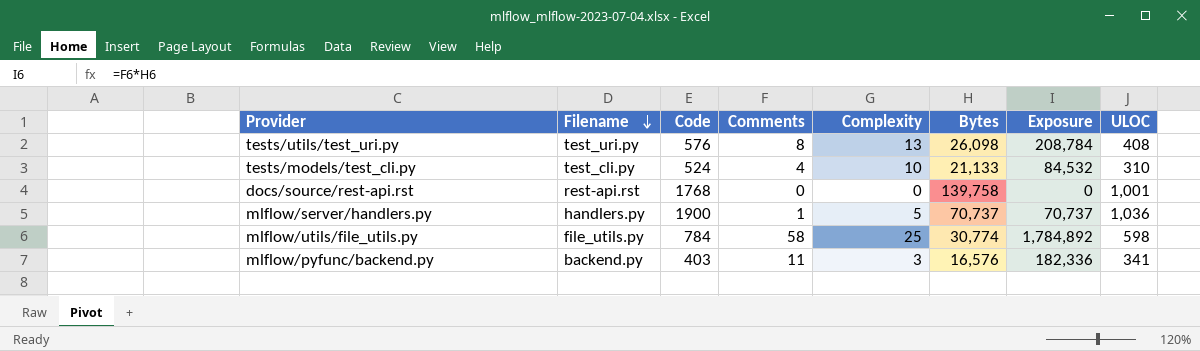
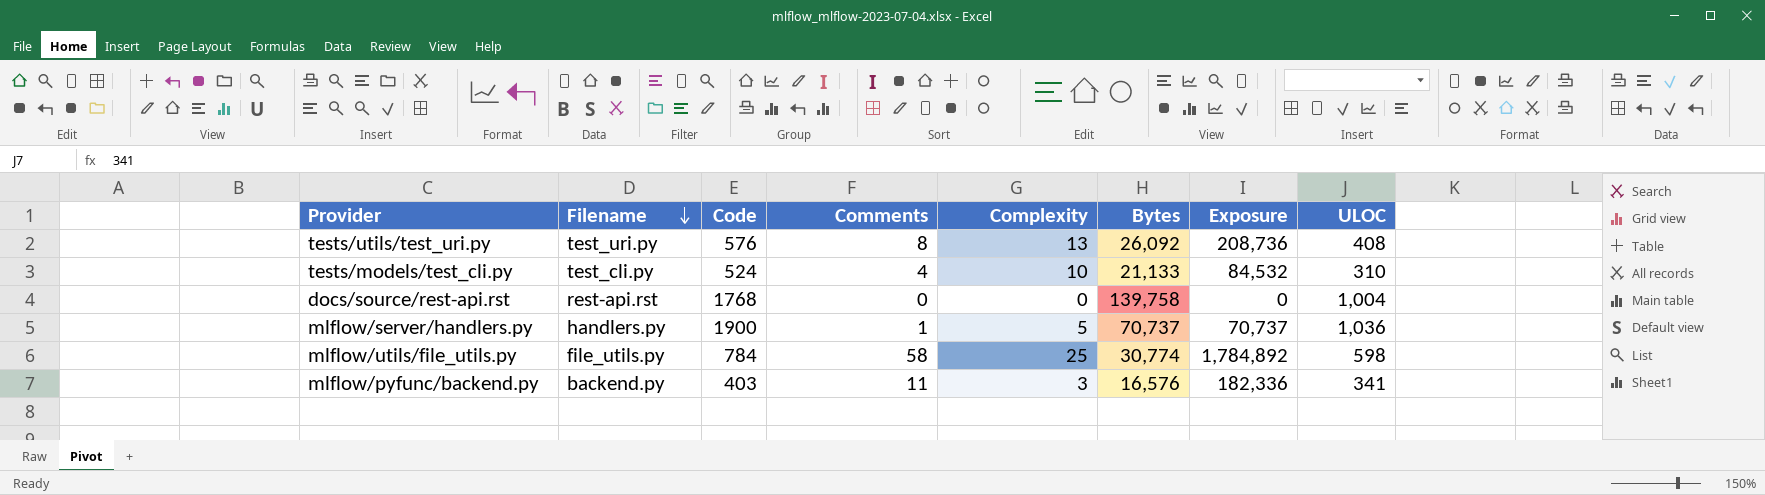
tests/utils/test_uri.py | Bytes: 26,098 -> 26,092
tests/utils/test_uri.py | Exposure: 208,784 -> 208,736
docs/source/rest-api.rst | ULOC: 1,001 -> 1,004

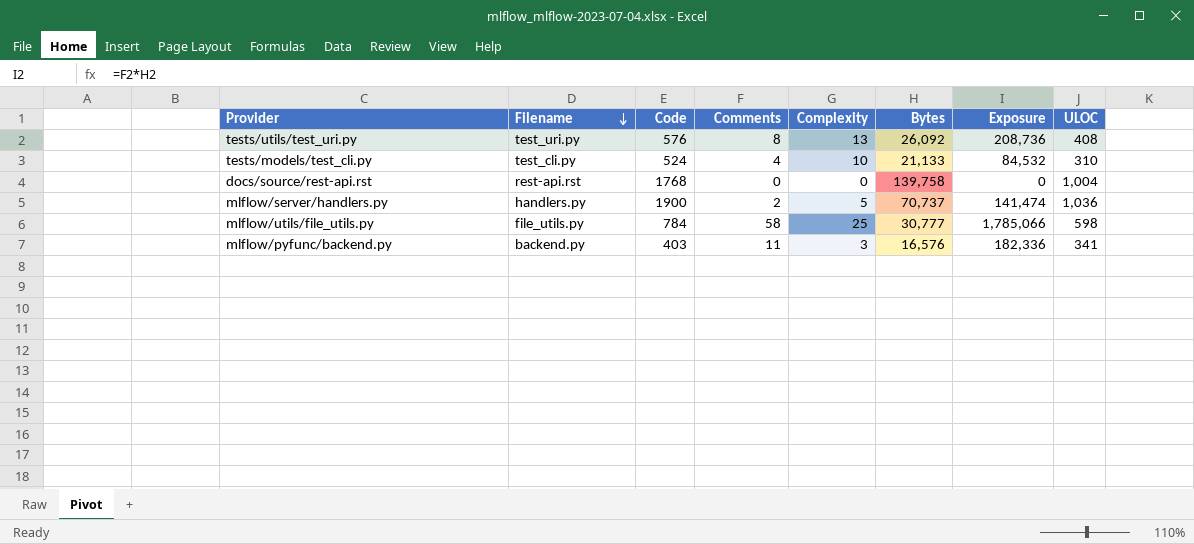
mlflow/server/handlers.py | Comments: 1 -> 2
mlflow/server/handlers.py | Exposure: 70,737 -> 141,474
mlflow/utils/file_utils.py | Bytes: 30,774 -> 30,777
mlflow/utils/file_utils.py | Exposure: 1,784,892 -> 1,785,066

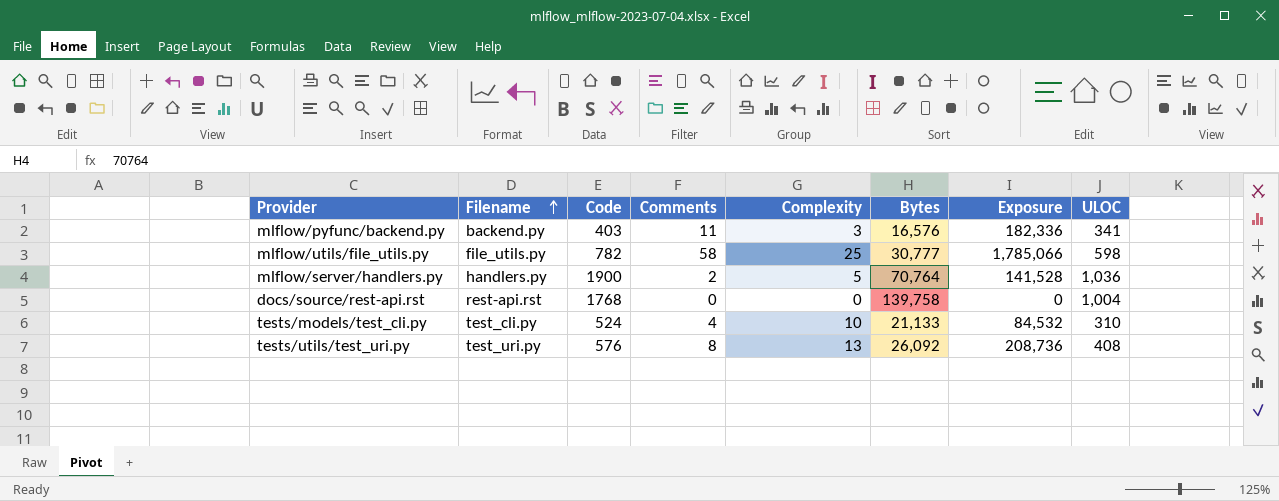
row order: Filename descending -> Filename ascending
mlflow/utils/file_utils.py | Code: 784 -> 782
mlflow/server/handlers.py | Bytes: 70,737 -> 70,764
mlflow/server/handlers.py | Exposure: 141,474 -> 141,528

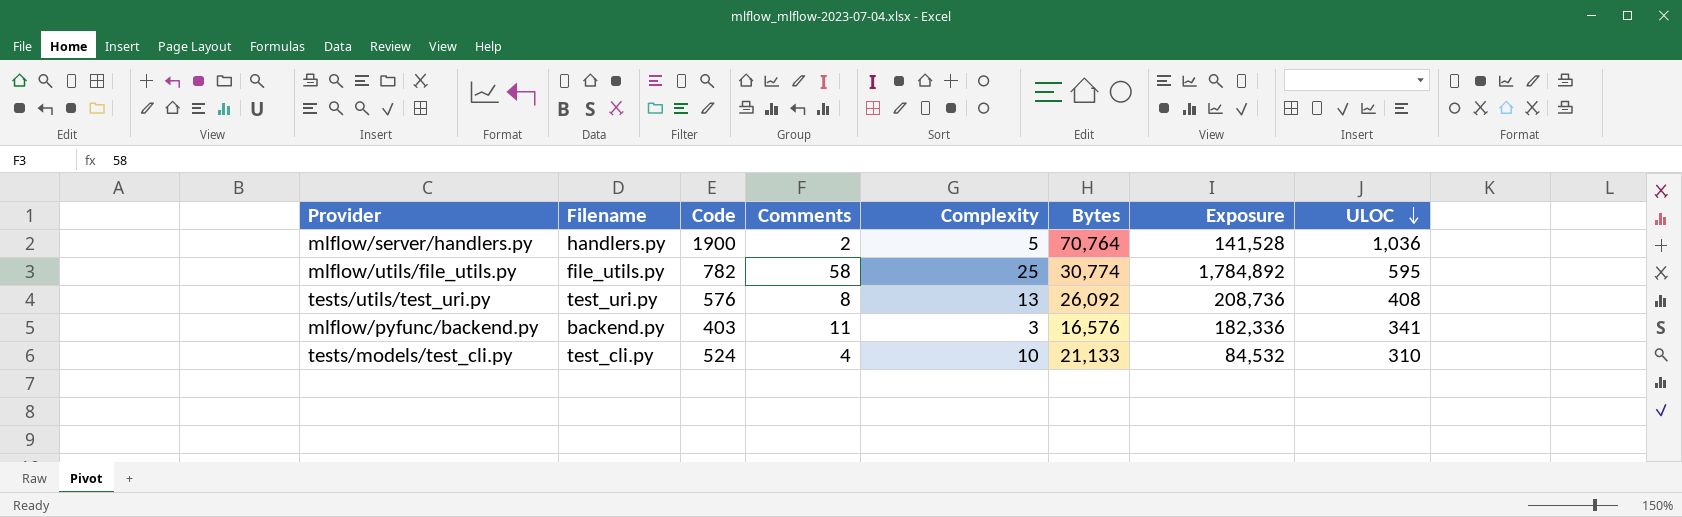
row order: Filename ascending -> ULOC descending
row docs/source/rest-api.rst: rest-api.rst | 1768 | 0 | 0 | 139,758 | 0 | 1,004 -> none
mlflow/utils/file_utils.py | Bytes: 30,777 -> 30,774
mlflow/utils/file_utils.py | Exposure: 1,785,066 -> 1,784,892
mlflow/utils/file_utils.py | ULOC: 598 -> 595

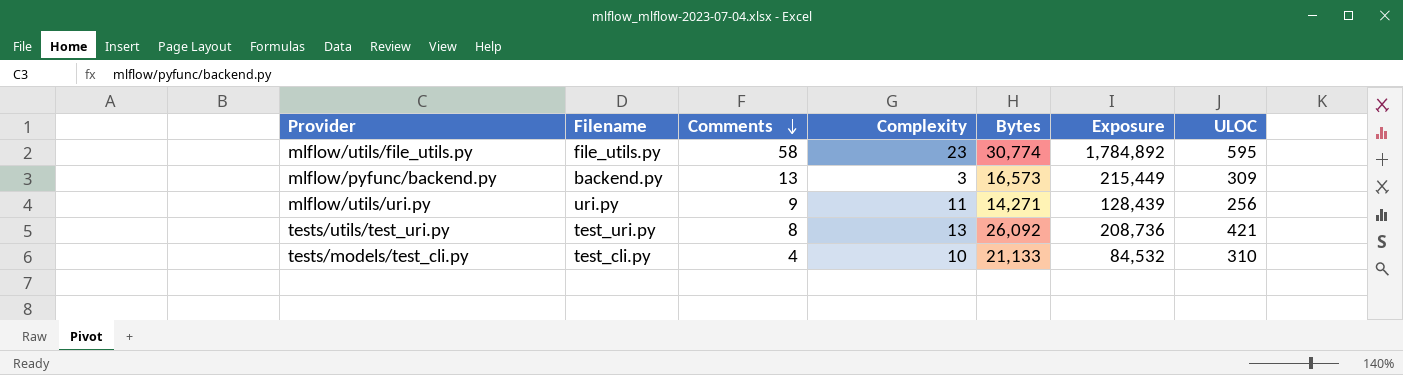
row order: ULOC descending -> Comments descending
column Code | position: 3 -> none
row mlflow/server/handlers.py: handlers.py | 1900 | 2 | 5 | 70,764 | 141,528 | 1,036 -> none
mlflow/utils/file_utils.py | Complexity: 25 -> 23
mlflow/pyfunc/backend.py | Comments: 11 -> 13
mlflow/pyfunc/backend.py | Bytes: 16,576 -> 16,573
mlflow/pyfunc/backend.py | Exposure: 182,336 -> 215,449
mlflow/pyfunc/backend.py | ULOC: 341 -> 309
row mlflow/utils/uri.py: none -> uri.py | 9 | 11 | 14,271 | 128,439 | 256
tests/utils/test_uri.py | ULOC: 408 -> 421

